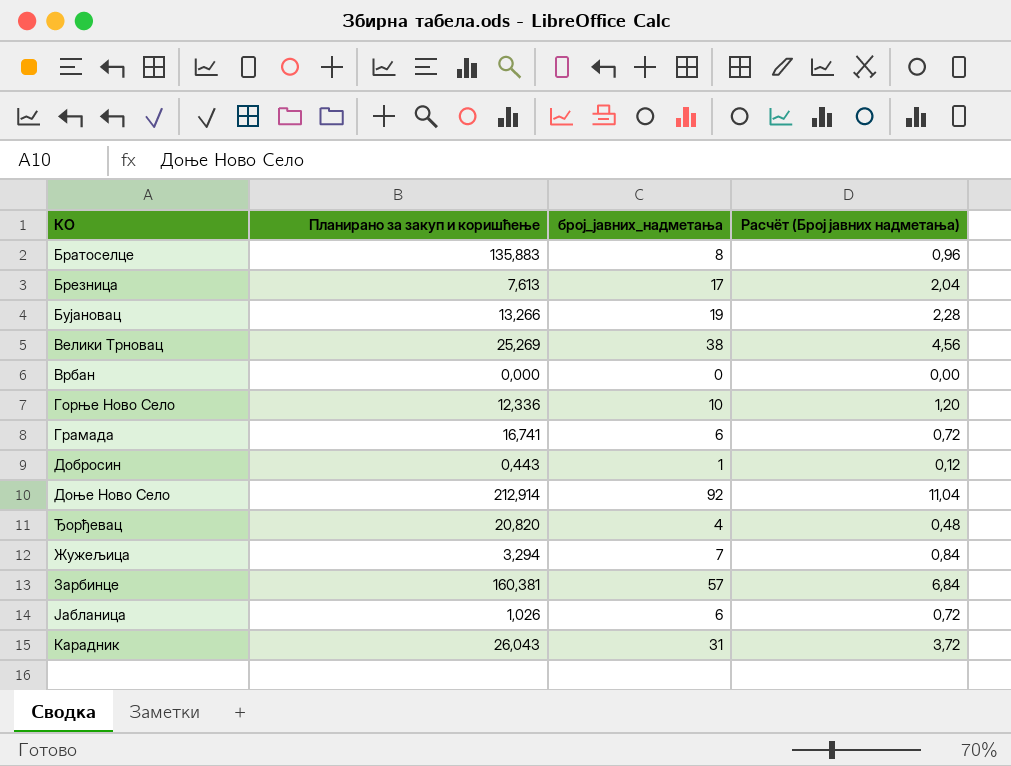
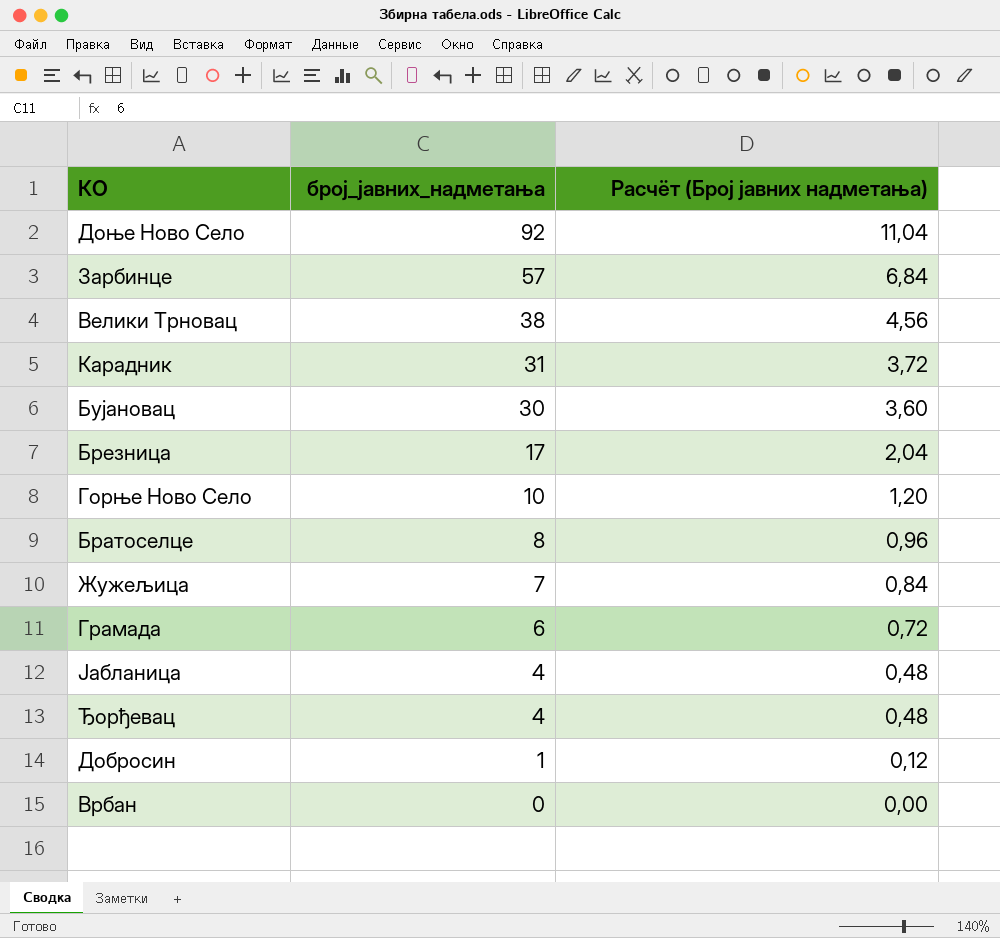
row order: none -> број_јавних_надметања descending
column Планирано за закуп и коришћење | position: 2 -> none
Бујановац | број_јавних_надметања: 19 -> 30
Бујановац | Расчёт (Број јавних надметања): 2,28 -> 3,60
Јабланица | број_јавних_надметања: 6 -> 4
Јабланица | Расчёт (Број јавних надметања): 0,72 -> 0,48

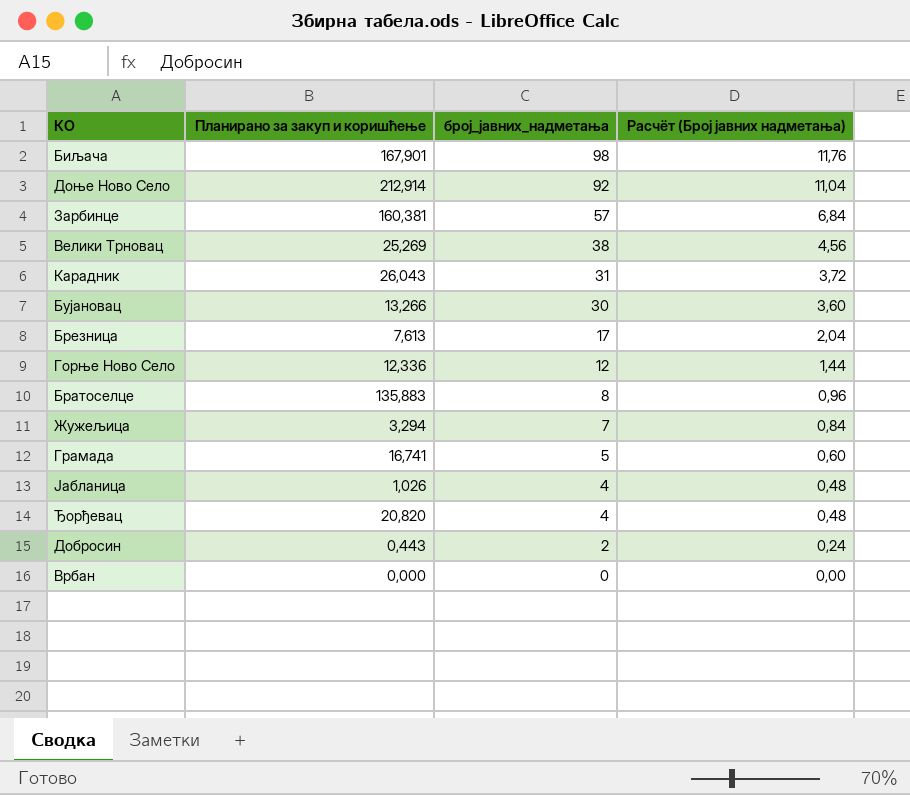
column Планирано за закуп и коришћење | position: none -> 2
row Биљача: none -> 167,901 | 98 | 11,76
Горње Ново Село | број_јавних_надметања: 10 -> 12
Горње Ново Село | Расчёт (Број јавних надметања): 1,20 -> 1,44
Грамада | број_јавних_надметања: 6 -> 5
Грамада | Расчёт (Број јавних надметања): 0,72 -> 0,60
Добросин | број_јавних_надметања: 1 -> 2
Добросин | Расчёт (Број јавних надметања): 0,12 -> 0,24

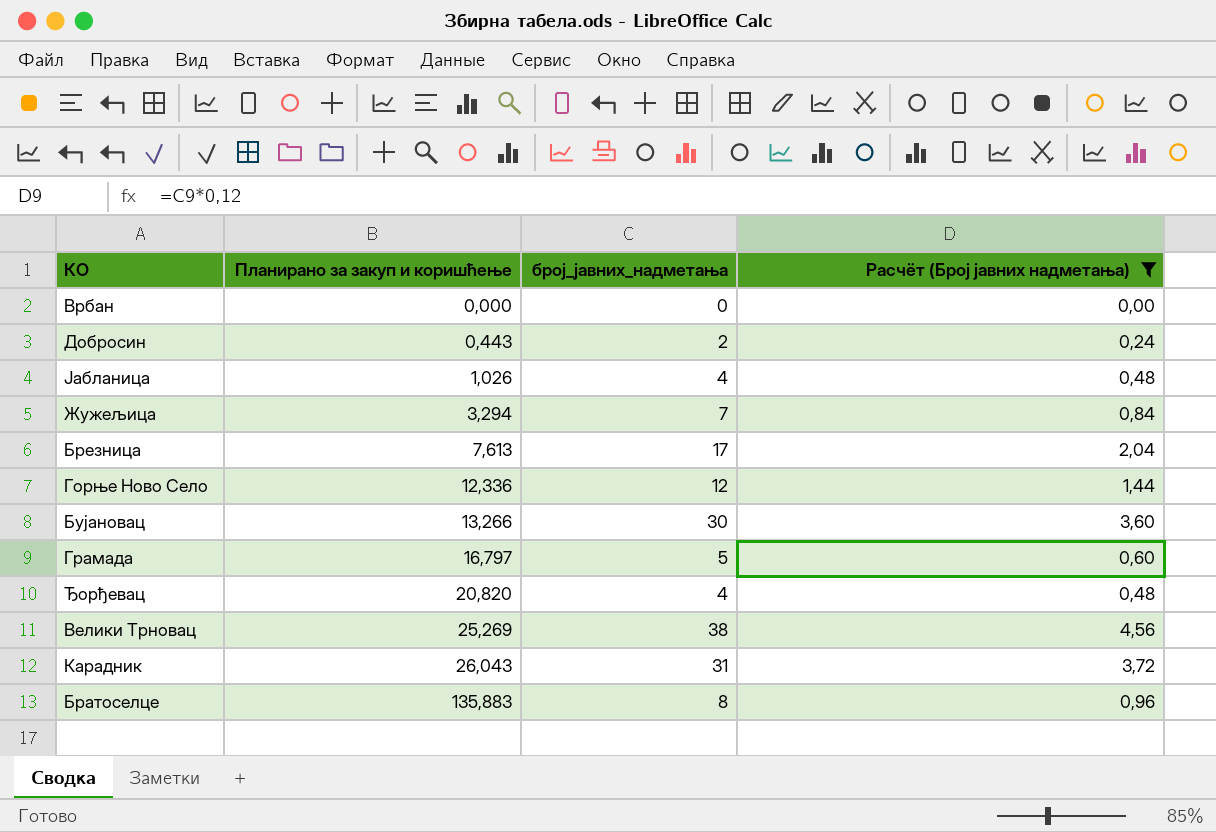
filter: none -> Расчёт (Број јавних надметања) <= 4,56
row order: број_јавних_надметања descending -> Планирано за закуп и коришћење ascending
Грамада | Планирано за закуп и коришћење: 16,741 -> 16,797

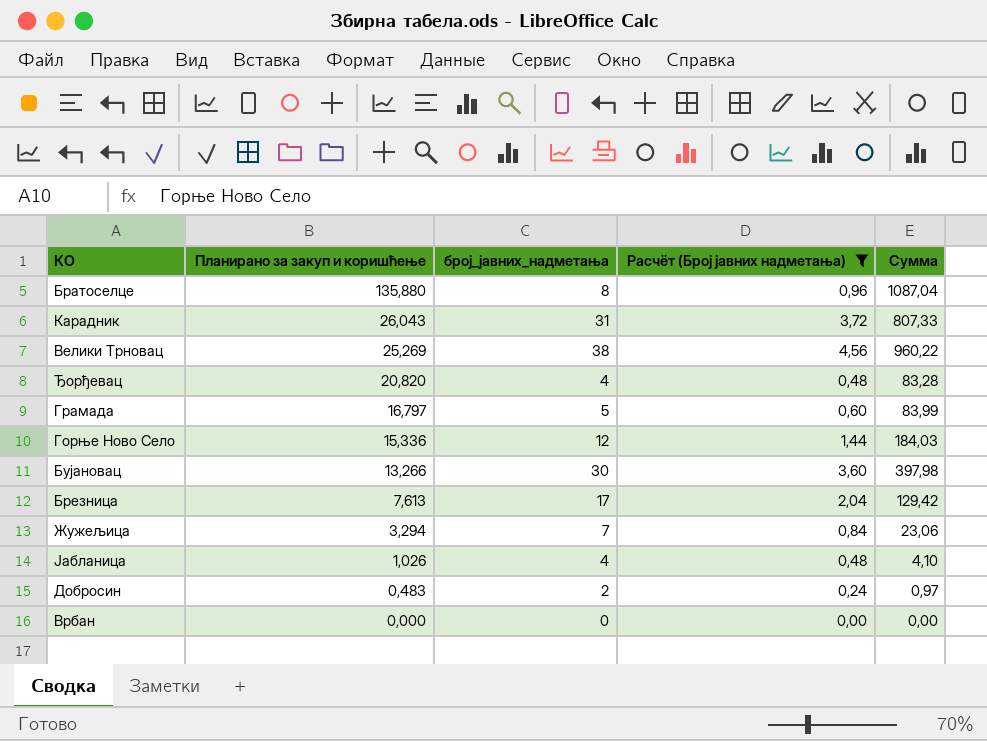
row order: Планирано за закуп и коришћење ascending -> Планирано за закуп и коришћење descending
column Сумма | formula: none -> [Планирано за закуп и коришћење] * [број_јавних_надметања]
Братоселце | Планирано за закуп и коришћење: 135,883 -> 135,880
Горње Ново Село | Планирано за закуп и коришћење: 12,336 -> 15,336
Добросин | Планирано за закуп и коришћење: 0,443 -> 0,483

